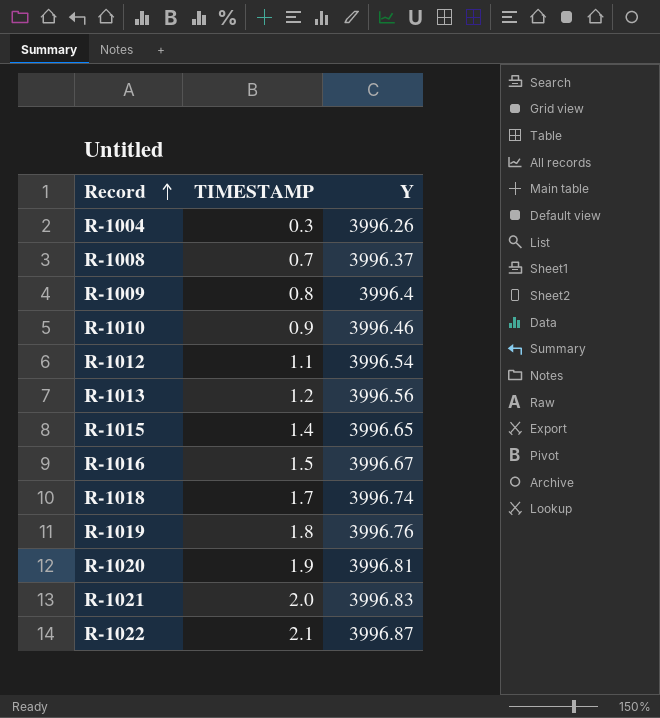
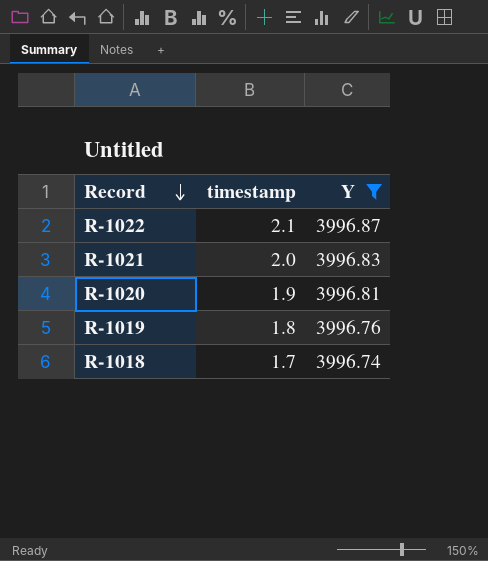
filter: none -> Y >= 3996.74
row order: Record ascending -> Record descending
column name: TIMESTAMP -> timestamp

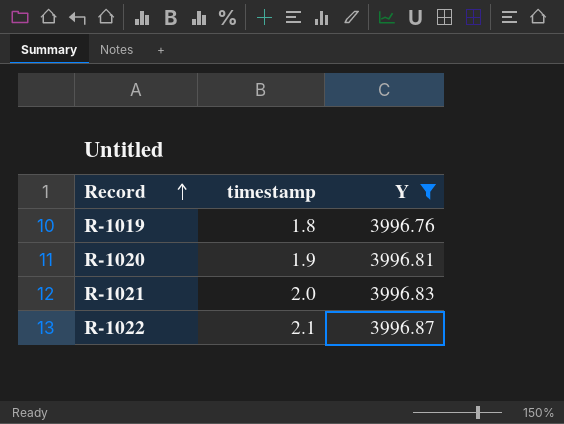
row order: Record descending -> Record ascending
row R-1018: 1.7 | 3996.74 -> none

